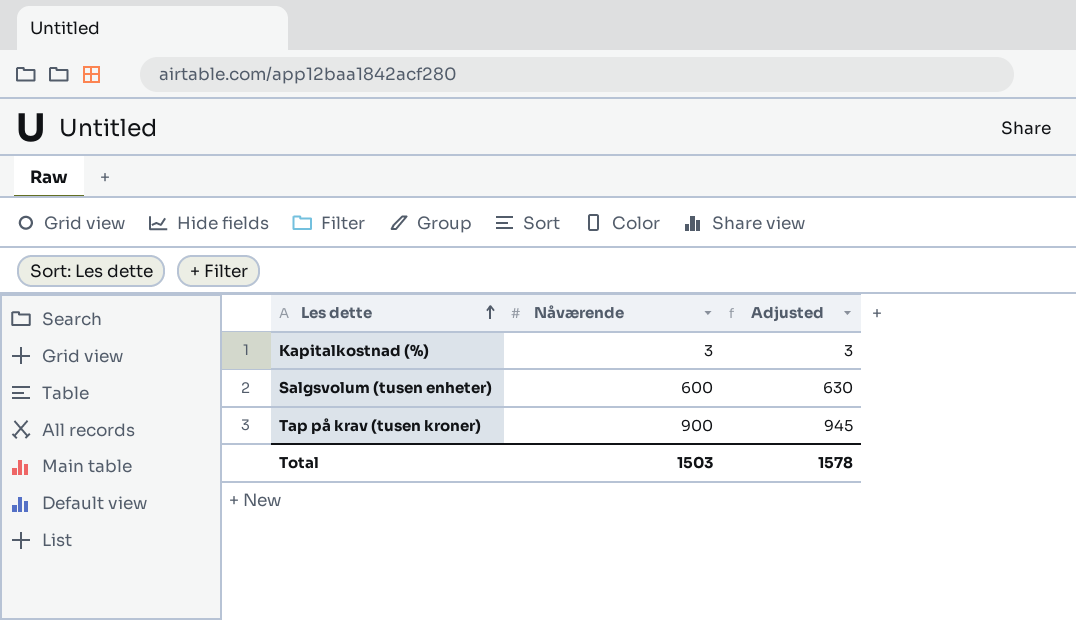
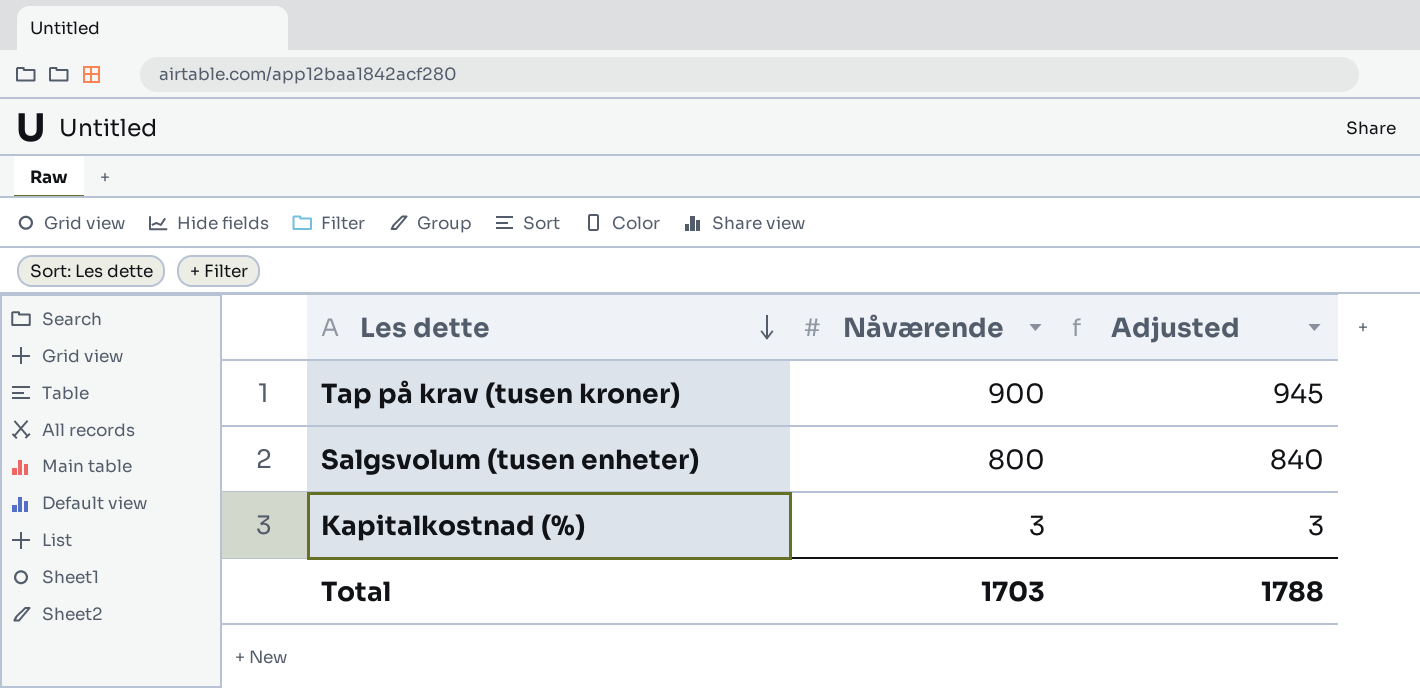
row order: Les dette ascending -> Les dette descending
Salgsvolum (tusen enheter) | Nåværende: 600 -> 800
Salgsvolum (tusen enheter) | Adjusted: 630 -> 840
Total | Nåværende: 1503 -> 1703
Total | Adjusted: 1578 -> 1788

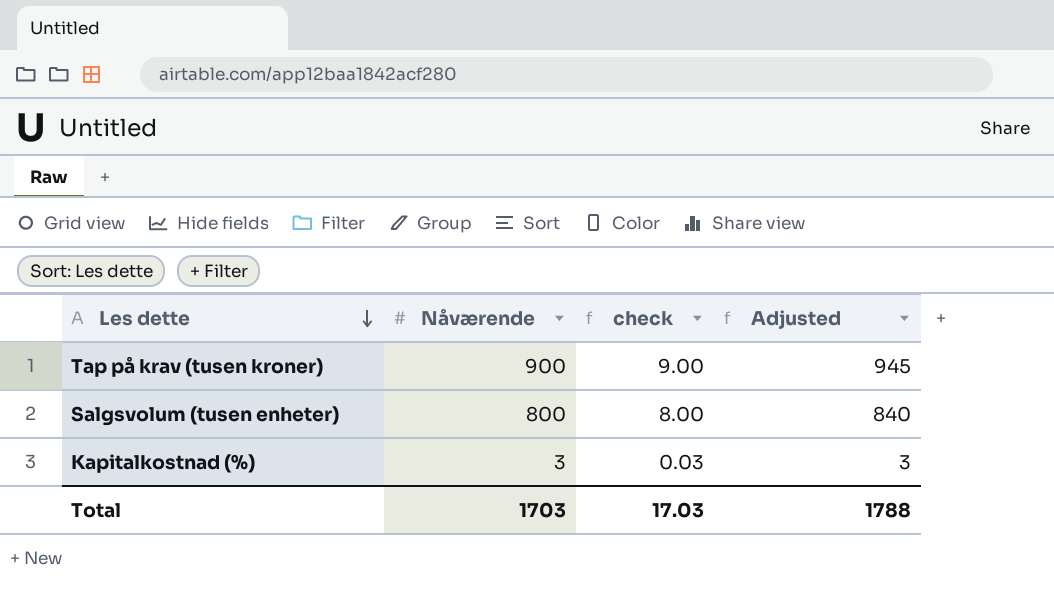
column check | formula: none -> [Nåværende] * 0.01

